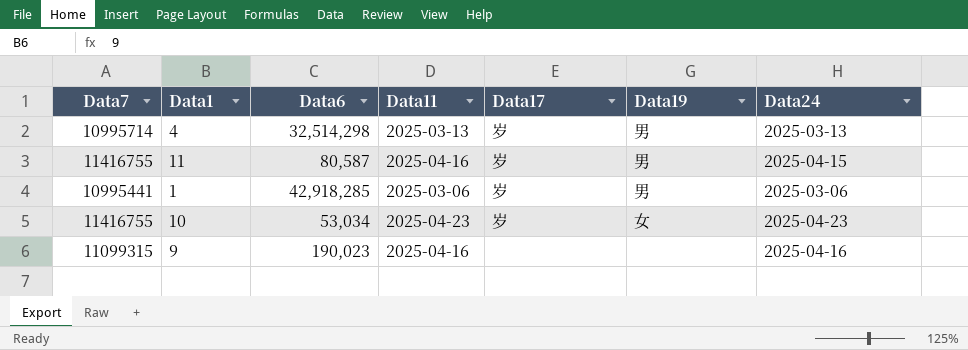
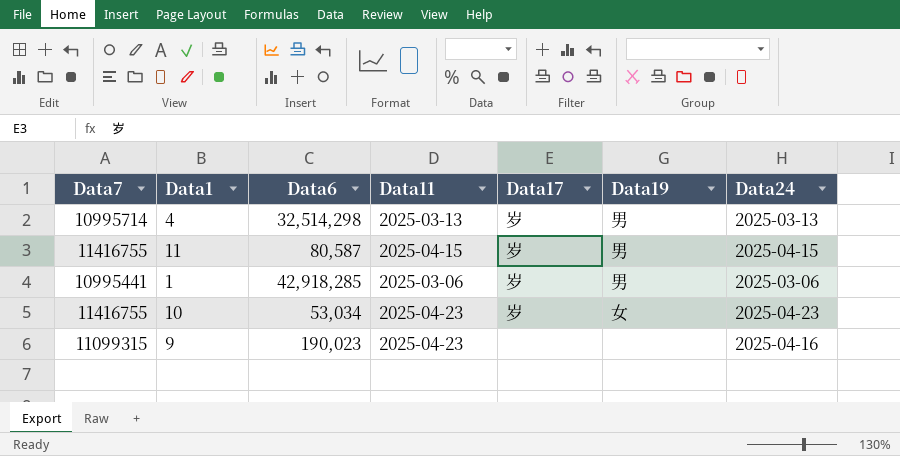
11 | Data11: 2025-04-16 -> 2025-04-15
9 | Data11: 2025-04-16 -> 2025-04-23

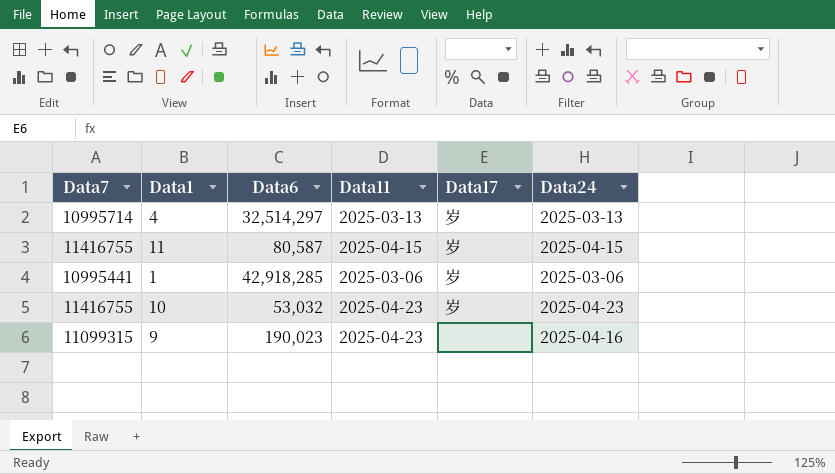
column Data19 | position: 6 -> none
4 | Data6: 32,514,298 -> 32,514,297
10 | Data6: 53,034 -> 53,032

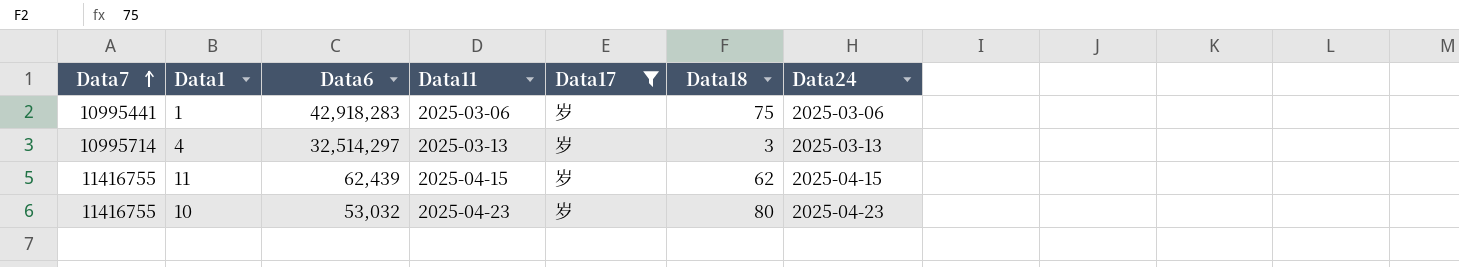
filter: none -> Data17 = 岁
row order: none -> Data7 ascending
column Data18 | position: none -> 6
1 | Data6: 42,918,285 -> 42,918,283
11 | Data6: 80,587 -> 62,439

